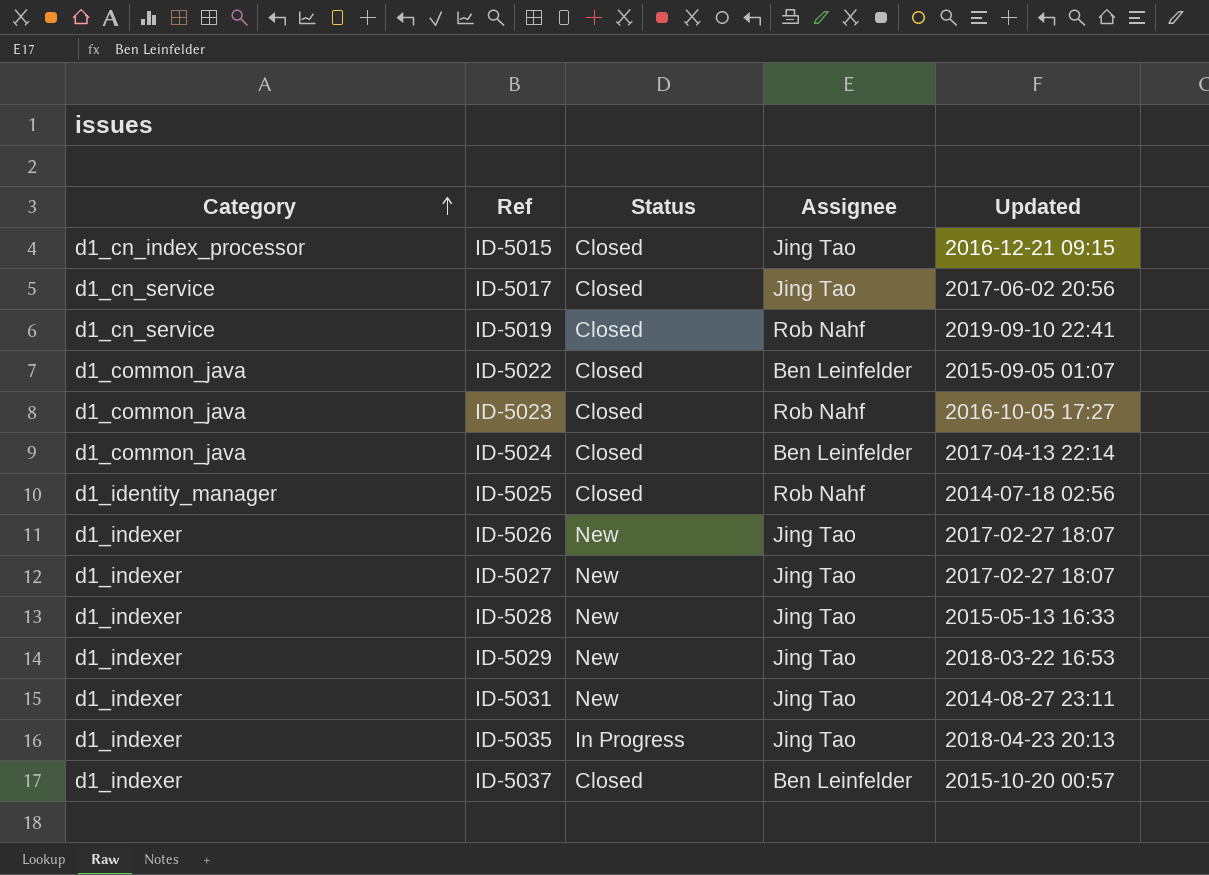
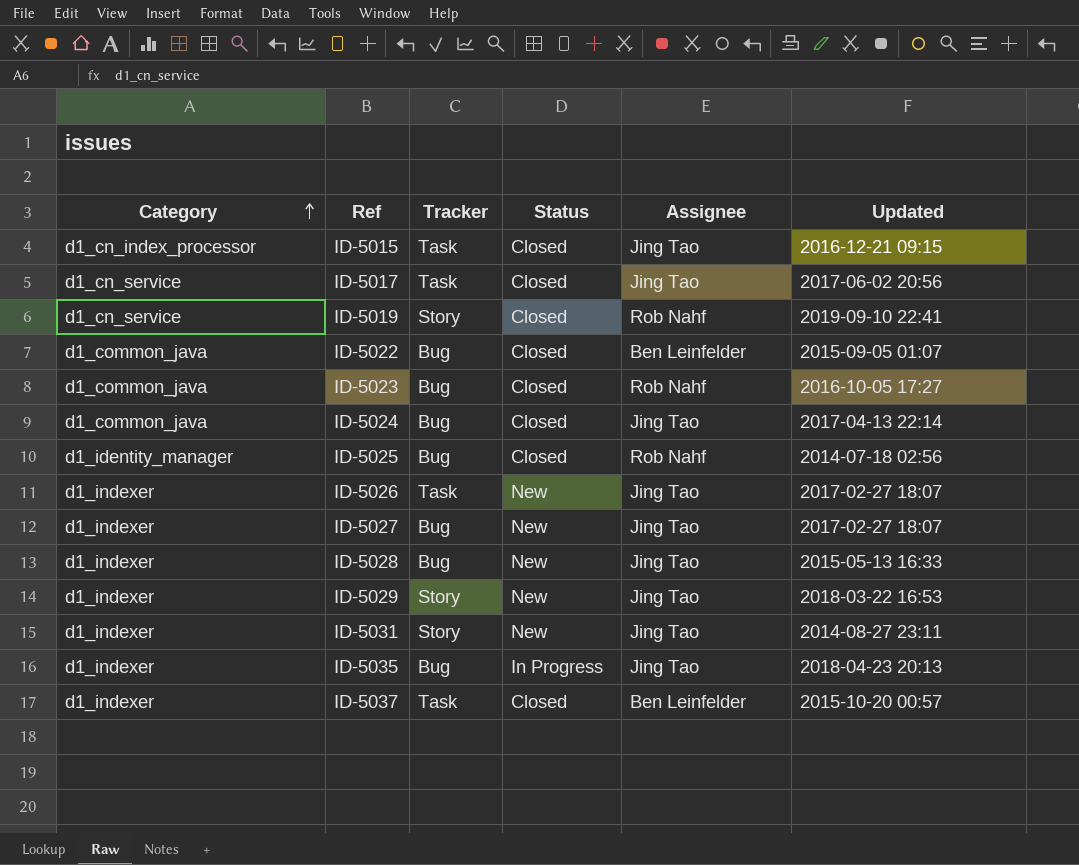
column Tracker | position: none -> 3
ID-5024 | Assignee: Ben Leinfelder -> Jing Tao

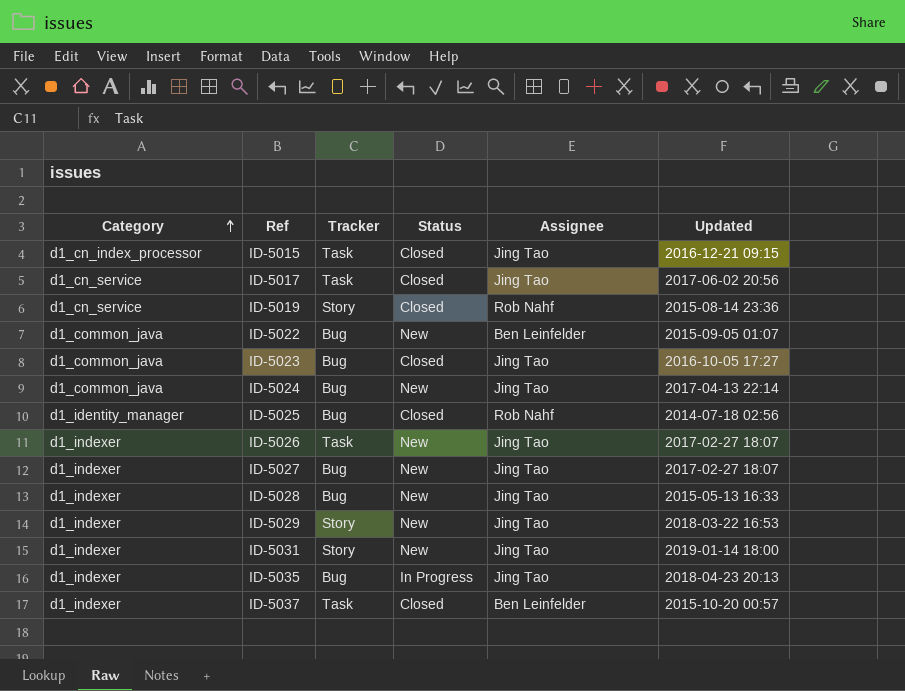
ID-5019 | Updated: 2019-09-10 22:41 -> 2015-08-14 23:36
ID-5022 | Status: Closed -> New
ID-5023 | Assignee: Rob Nahf -> Jing Tao
ID-5024 | Status: Closed -> New
ID-5031 | Updated: 2014-08-27 23:11 -> 2019-01-14 18:00

